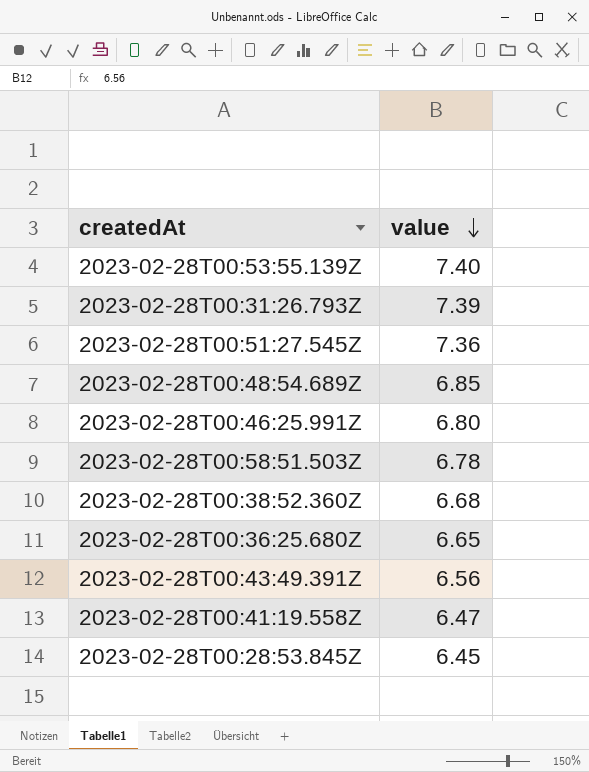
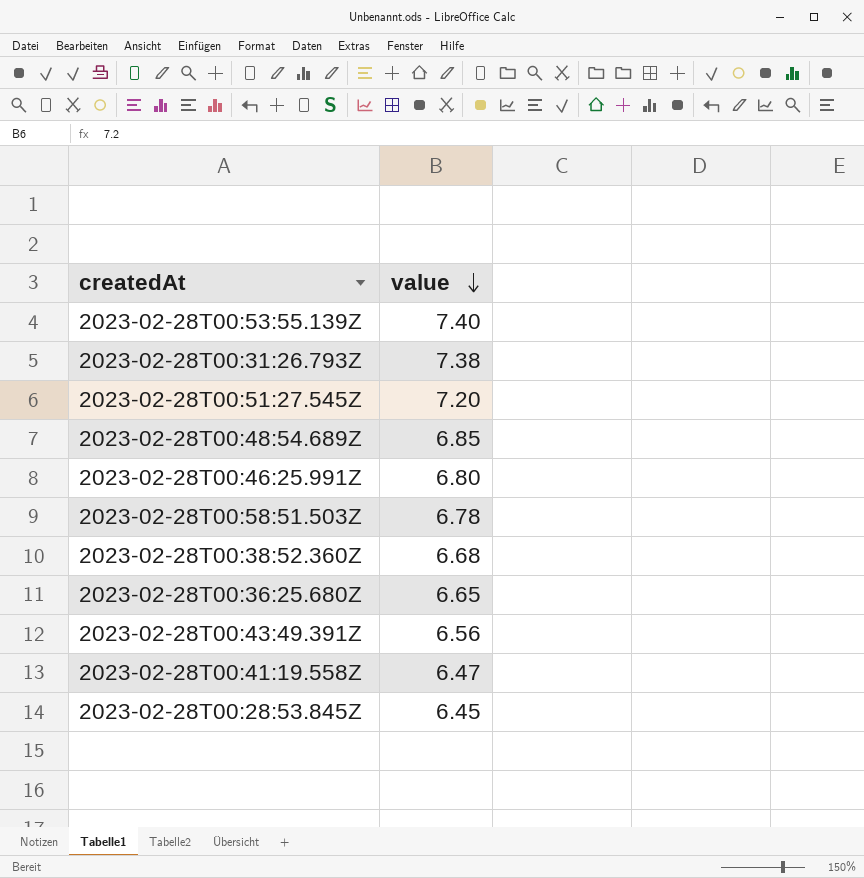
2023-02-28T00:31:26.793Z | value: 7.39 -> 7.38
2023-02-28T00:51:27.545Z | value: 7.36 -> 7.20

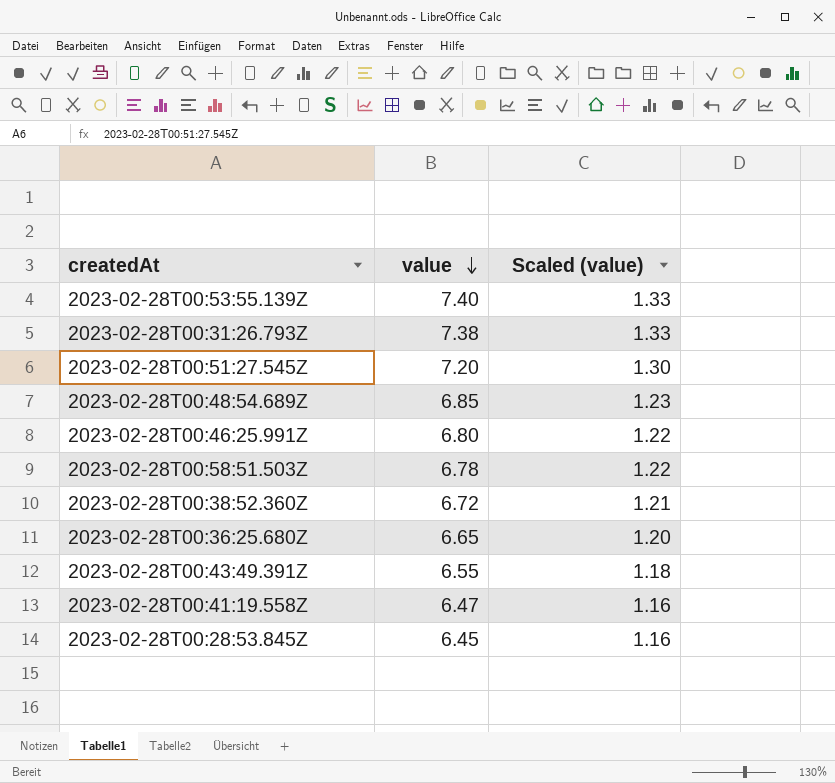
column Scaled (value) | formula: none -> [value] * 0.18
2023-02-28T00:38:52.360Z | value: 6.68 -> 6.72
2023-02-28T00:43:49.391Z | value: 6.56 -> 6.55

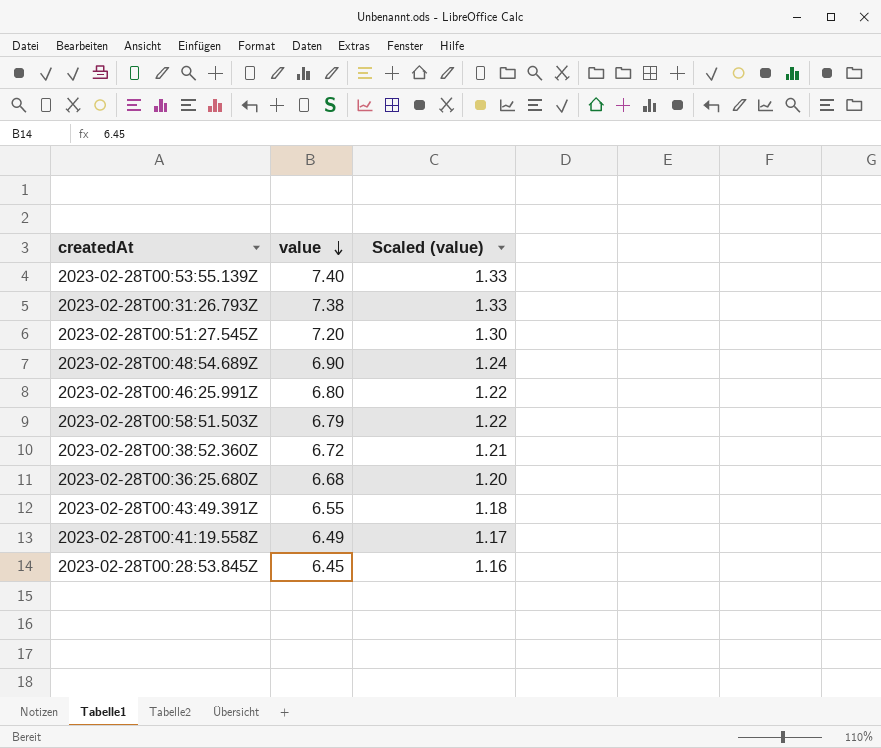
2023-02-28T00:48:54.689Z | value: 6.85 -> 6.90
2023-02-28T00:48:54.689Z | Scaled (value): 1.23 -> 1.24
2023-02-28T00:58:51.503Z | value: 6.78 -> 6.79
2023-02-28T00:36:25.680Z | value: 6.65 -> 6.68
2023-02-28T00:41:19.558Z | value: 6.47 -> 6.49
2023-02-28T00:41:19.558Z | Scaled (value): 1.16 -> 1.17

